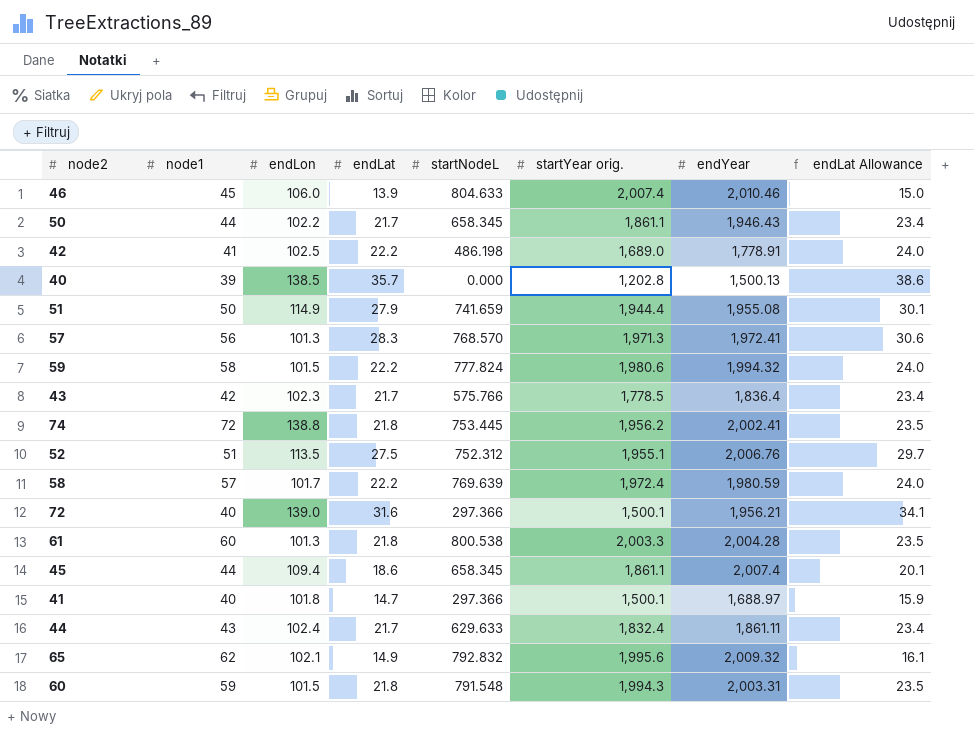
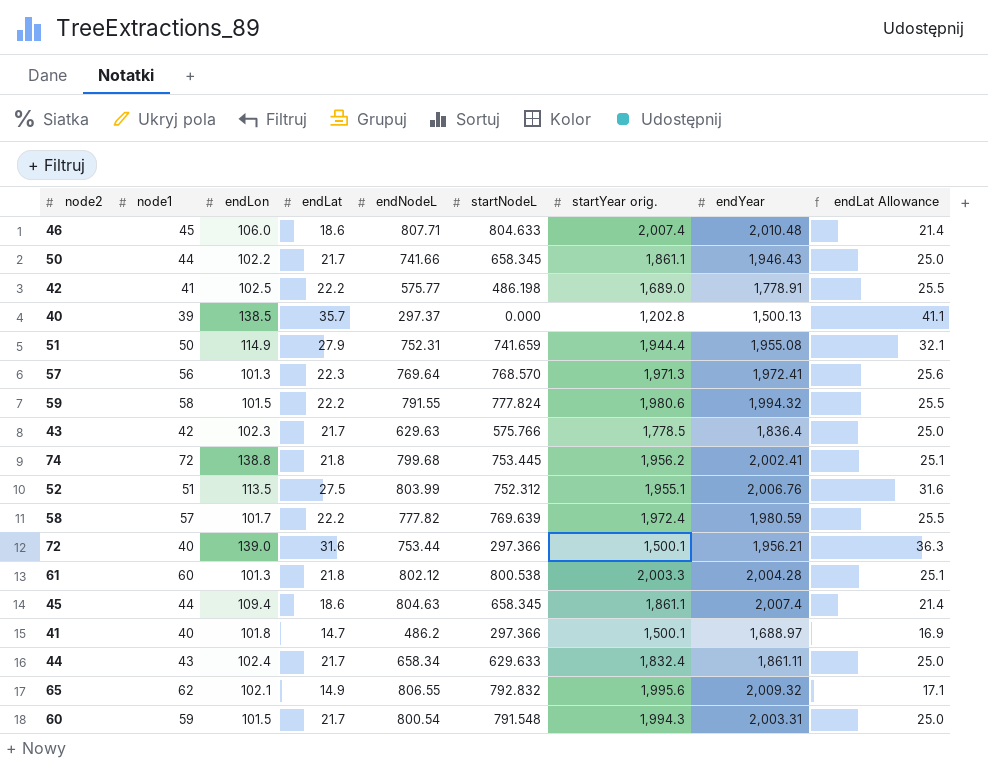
column endNodeL | position: none -> 5
column endLat Allowance | formula: [endLat] * 1.08 -> [endLat] * 1.15
46 | endLat: 13.9 -> 18.6
46 | endYear: 2,010.46 -> 2,010.48
57 | endLat: 28.3 -> 22.3
60 | endLat: 21.8 -> 21.7

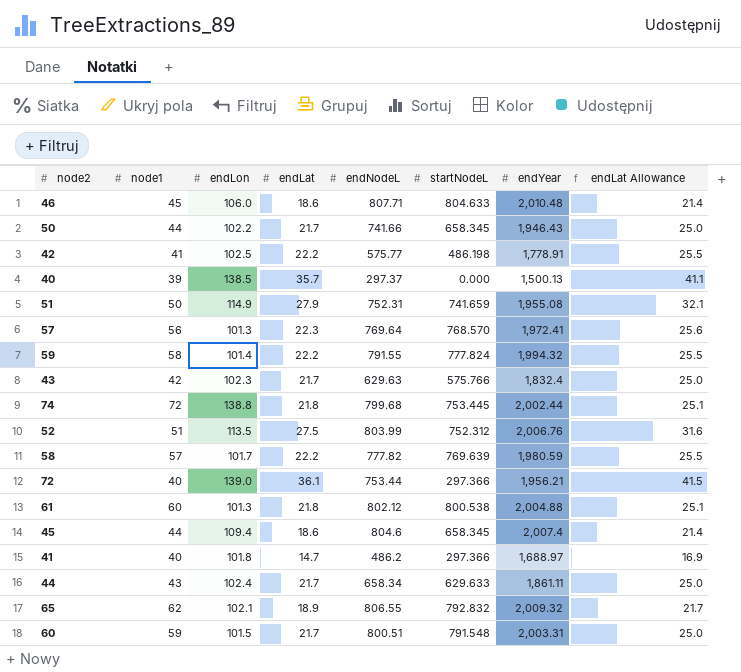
column startYear orig. | position: 7 -> none
59 | endLon: 101.5 -> 101.4
43 | endYear: 1,836.4 -> 1,832.4
74 | endYear: 2,002.41 -> 2,002.44
72 | endLat: 31.6 -> 36.1
72 | endLat Allowance: 36.3 -> 41.5
61 | endYear: 2,004.28 -> 2,004.88
45 | endNodeL: 804.63 -> 804.6
65 | endLat: 14.9 -> 18.9
65 | endLat Allowance: 17.1 -> 21.7
60 | endNodeL: 800.54 -> 800.51

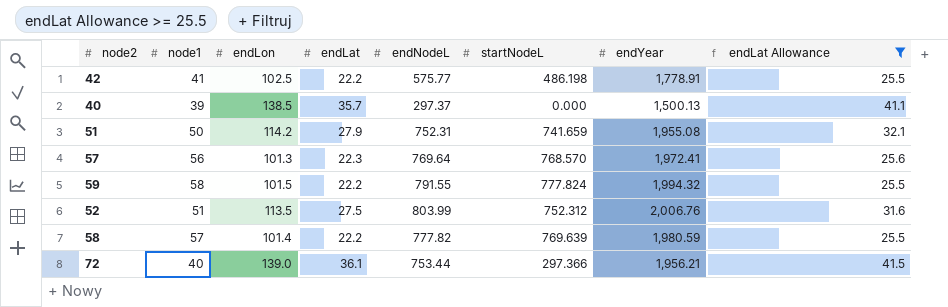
filter: none -> endLat Allowance >= 25.5
51 | endLon: 114.9 -> 114.2
59 | endLon: 101.4 -> 101.5
58 | endLon: 101.7 -> 101.4

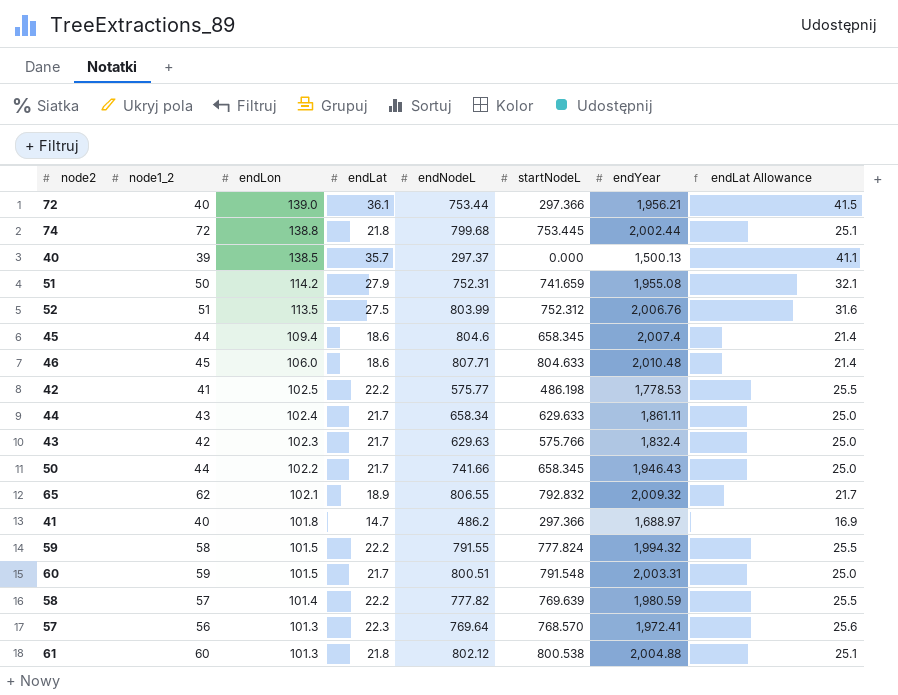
filter: endLat Allowance >= 25.5 -> none
row order: none -> endLon descending
column name: node1 -> node1_2
42 | endYear: 1,778.91 -> 1,778.53

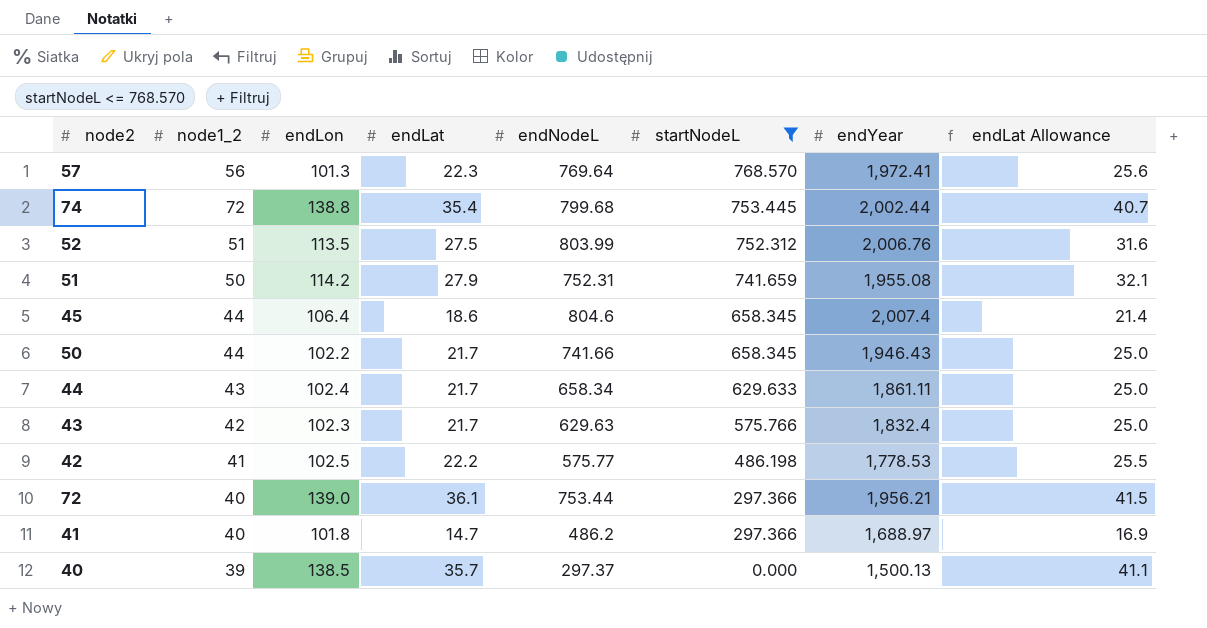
filter: none -> startNodeL <= 768.570
row order: endLon descending -> startNodeL descending
74 | endLat: 21.8 -> 35.4
74 | endLat Allowance: 25.1 -> 40.7
45 | endLon: 109.4 -> 106.4

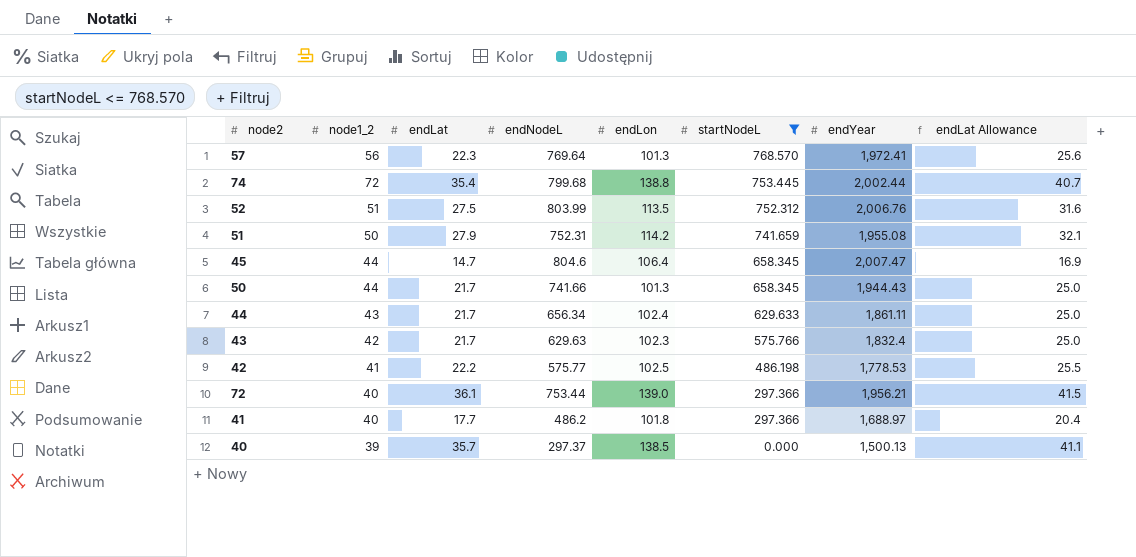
column endLon | position: 3 -> 5
45 | endLat: 18.6 -> 14.7
45 | endYear: 2,007.4 -> 2,007.47
45 | endLat Allowance: 21.4 -> 16.9
50 | endLon: 102.2 -> 101.3
50 | endYear: 1,946.43 -> 1,944.43
44 | endNodeL: 658.34 -> 656.34
41 | endLat: 14.7 -> 17.7
41 | endLat Allowance: 16.9 -> 20.4

